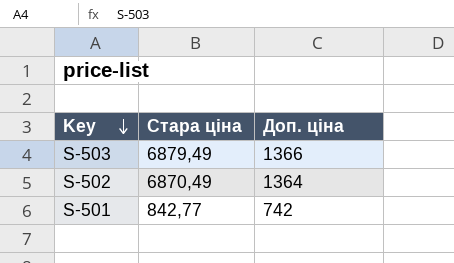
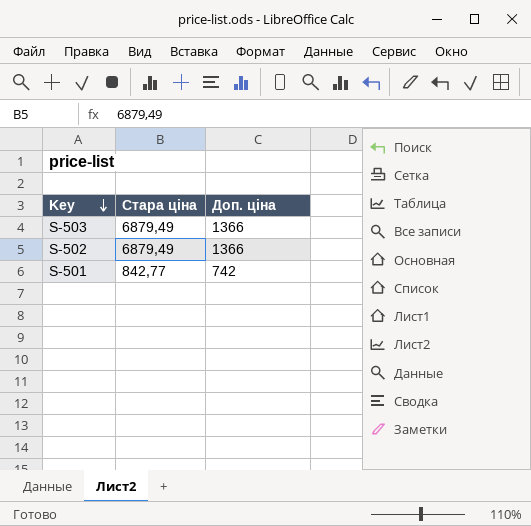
S-502 | Стара ціна: 6870,49 -> 6879,49
S-502 | Доп. ціна: 1364 -> 1366

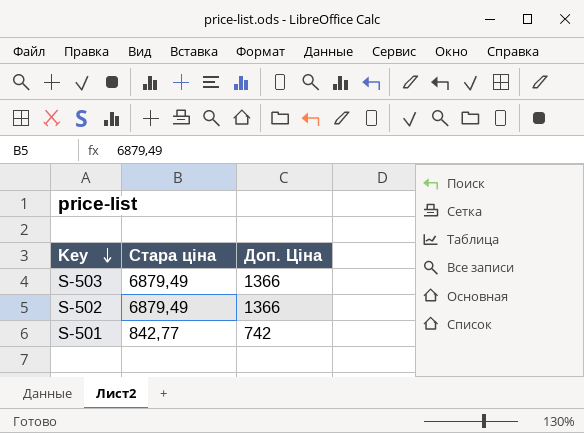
column name: Доп. ціна -> Доп. Ціна

